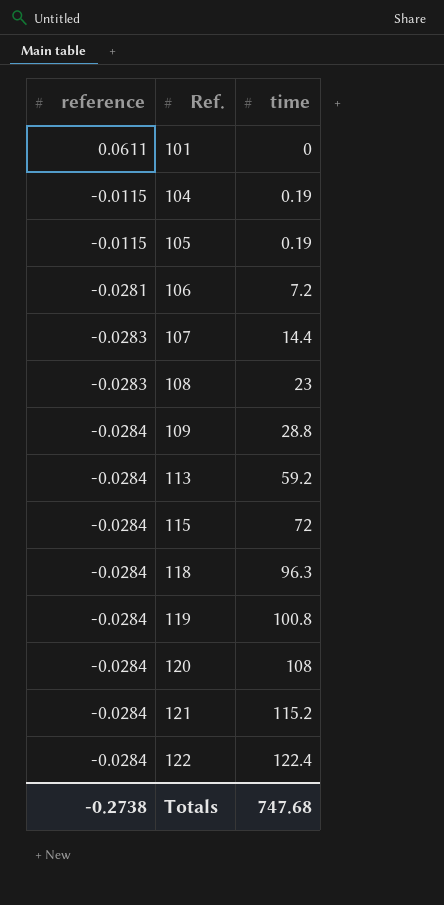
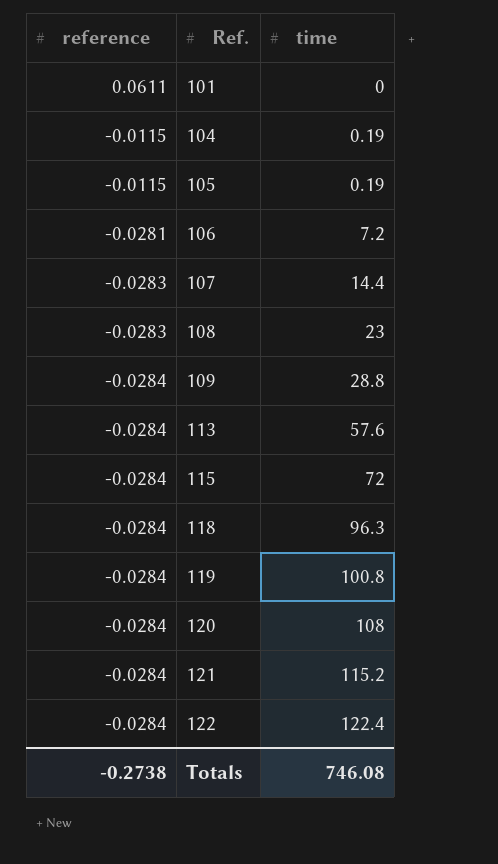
113 | time: 59.2 -> 57.6
Totals | time: 747.68 -> 746.08

